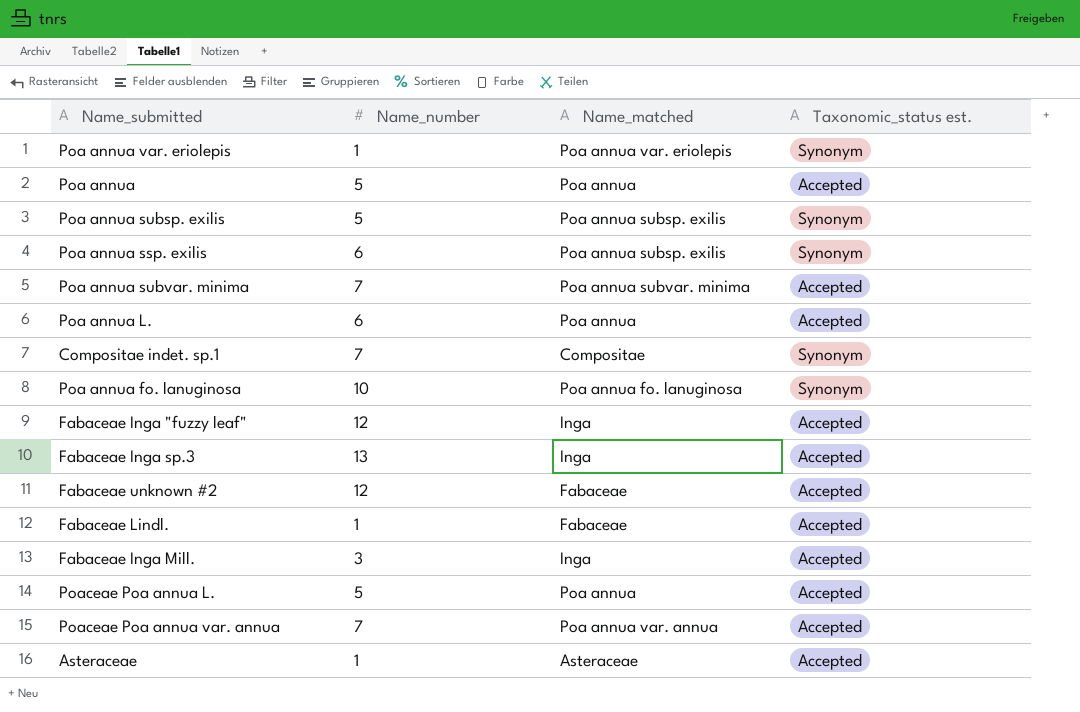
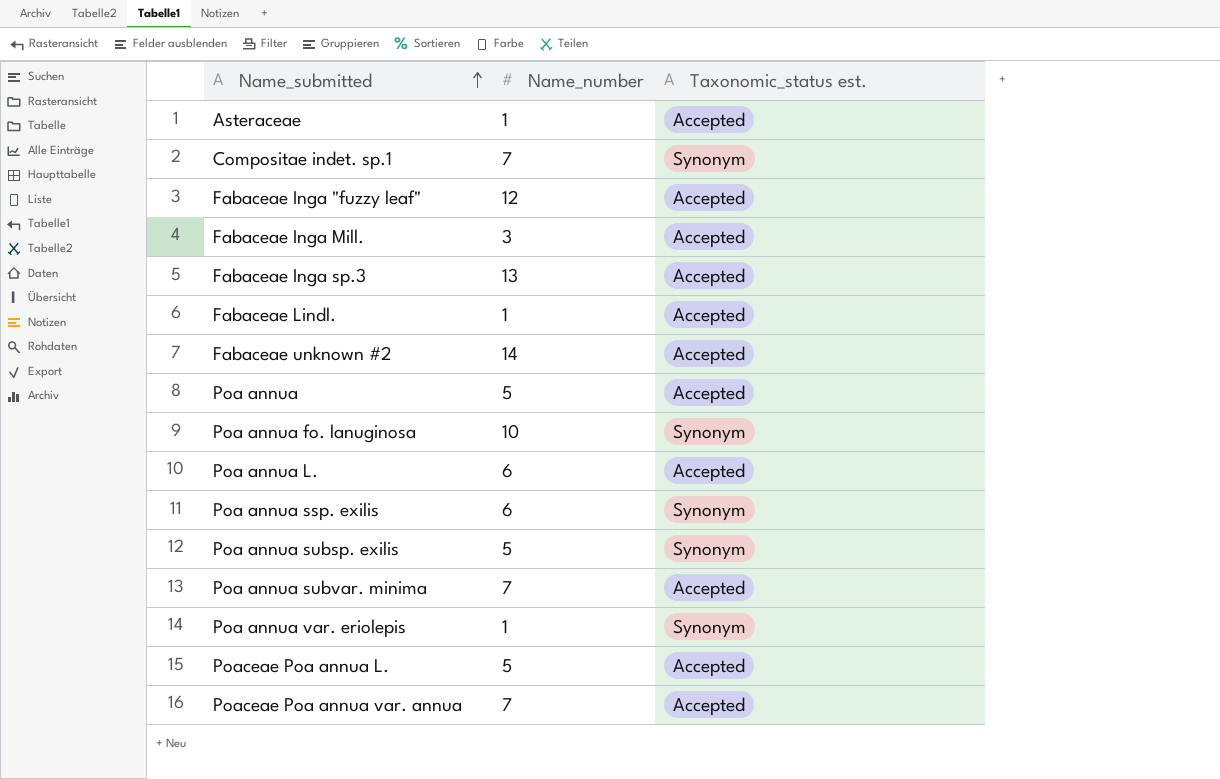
row order: none -> Name_submitted ascending
column Name_matched | position: 3 -> none
Fabaceae unknown #2 | Name_number: 12 -> 14

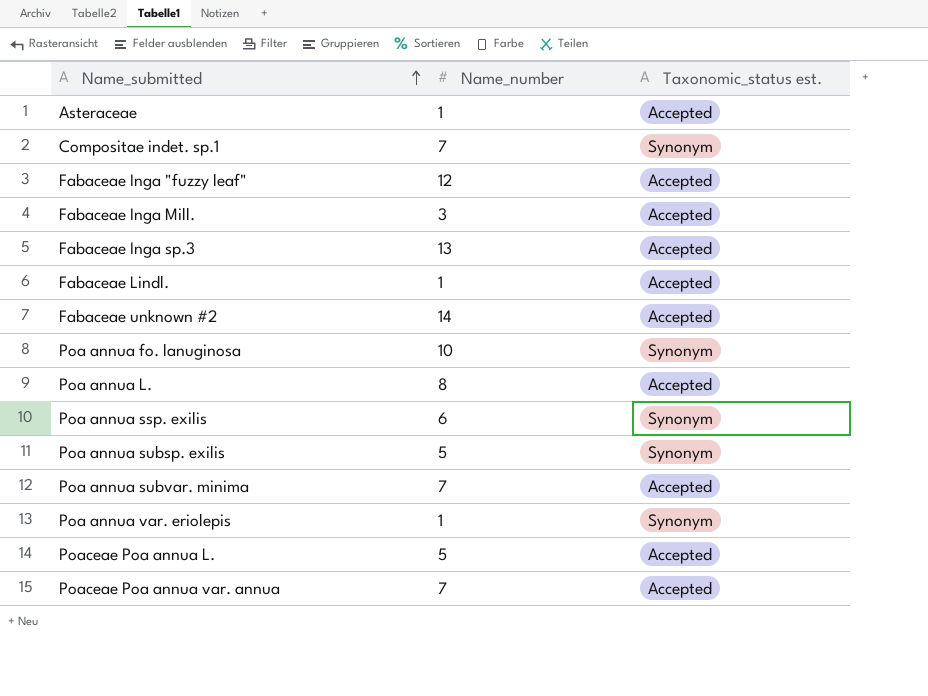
row Poa annua: 5 | Accepted -> none
Poa annua L. | Name_number: 6 -> 8

